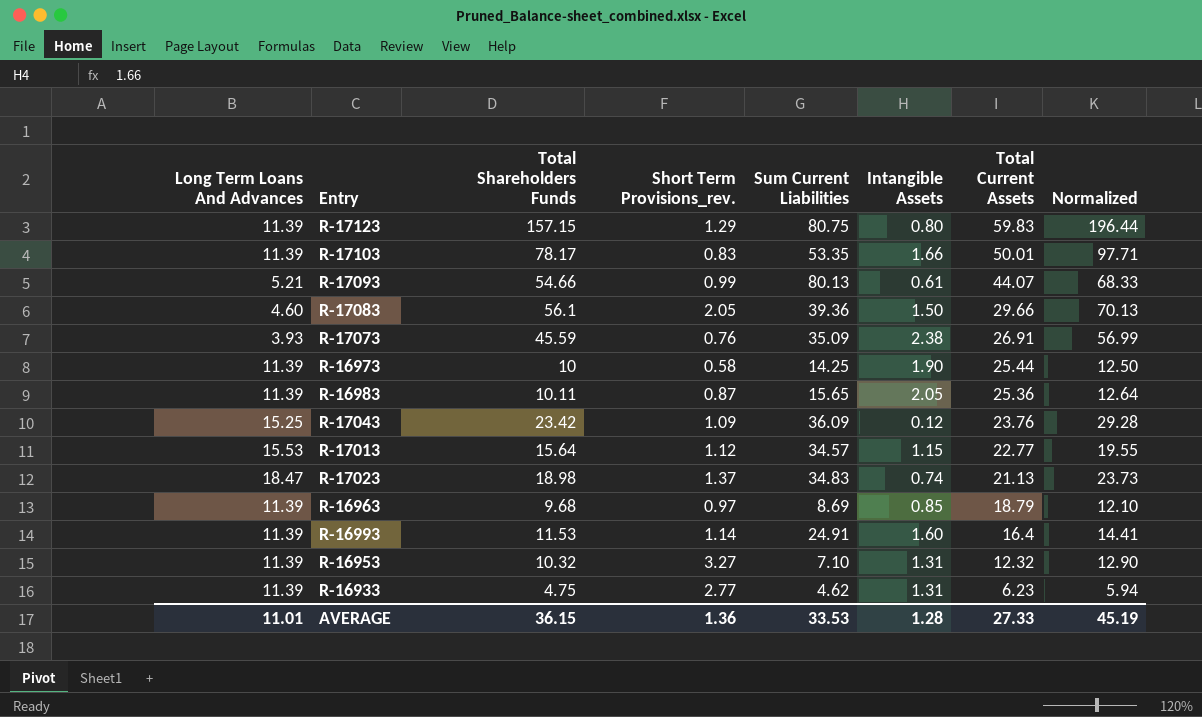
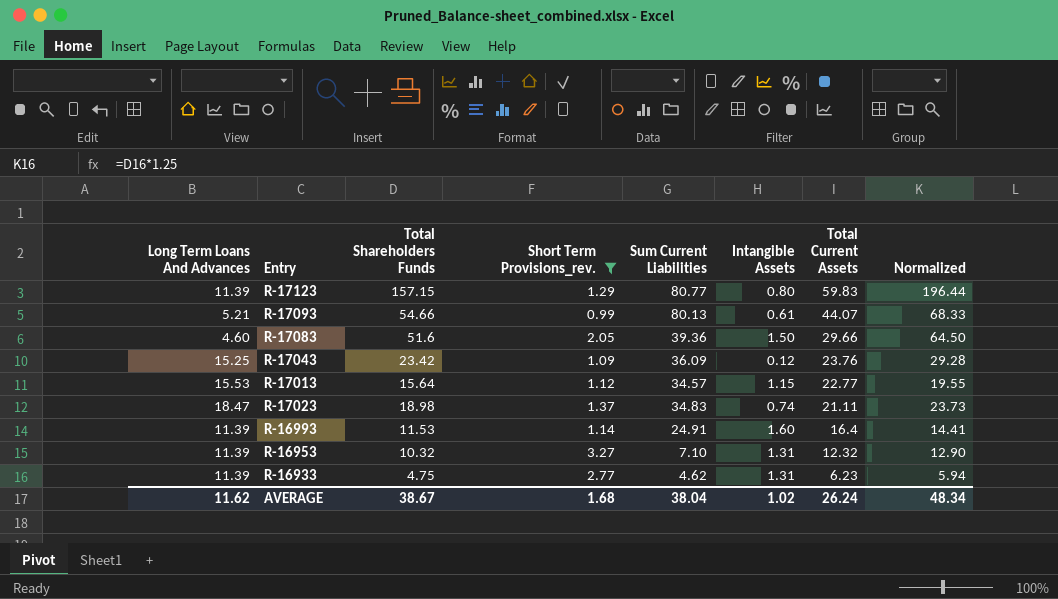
filter: none -> Short Term Provisions_rev. >= 0.99
R-17123 | Sum Current Liabilities: 80.75 -> 80.77
R-17083 | Total Shareholders Funds: 56.1 -> 51.6
R-17083 | Normalized: 70.13 -> 64.50
R-17023 | Total Current Assets: 21.13 -> 21.11
AVERAGE | Long Term Loans And Advances: 11.01 -> 11.62
AVERAGE | Total Shareholders Funds: 36.15 -> 38.67
AVERAGE | Short Term Provisions_rev.: 1.36 -> 1.68
AVERAGE | Sum Current Liabilities: 33.53 -> 38.04
AVERAGE | Intangible Assets: 1.28 -> 1.02
AVERAGE | Total Current Assets: 27.33 -> 26.24
AVERAGE | Normalized: 45.19 -> 48.34

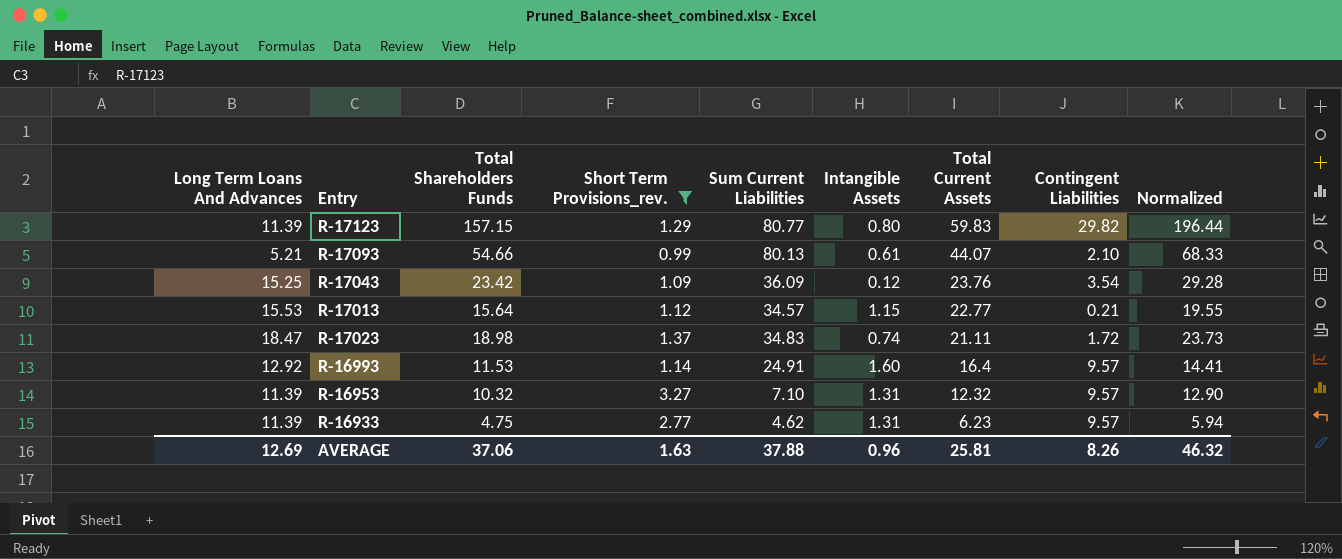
column Contingent Liabilities | position: none -> 8
row R-17083: 4.60 | 51.6 | 2.05 | 39.36 | 1.50 | 29.66 | 64.50 -> none
R-16993 | Long Term Loans And Advances: 11.39 -> 12.92
AVERAGE | Long Term Loans And Advances: 11.62 -> 12.69
AVERAGE | Total Shareholders Funds: 38.67 -> 37.06
AVERAGE | Short Term Provisions_rev.: 1.68 -> 1.63
AVERAGE | Sum Current Liabilities: 38.04 -> 37.88
AVERAGE | Intangible Assets: 1.02 -> 0.96
AVERAGE | Total Current Assets: 26.24 -> 25.81
AVERAGE | Normalized: 48.34 -> 46.32

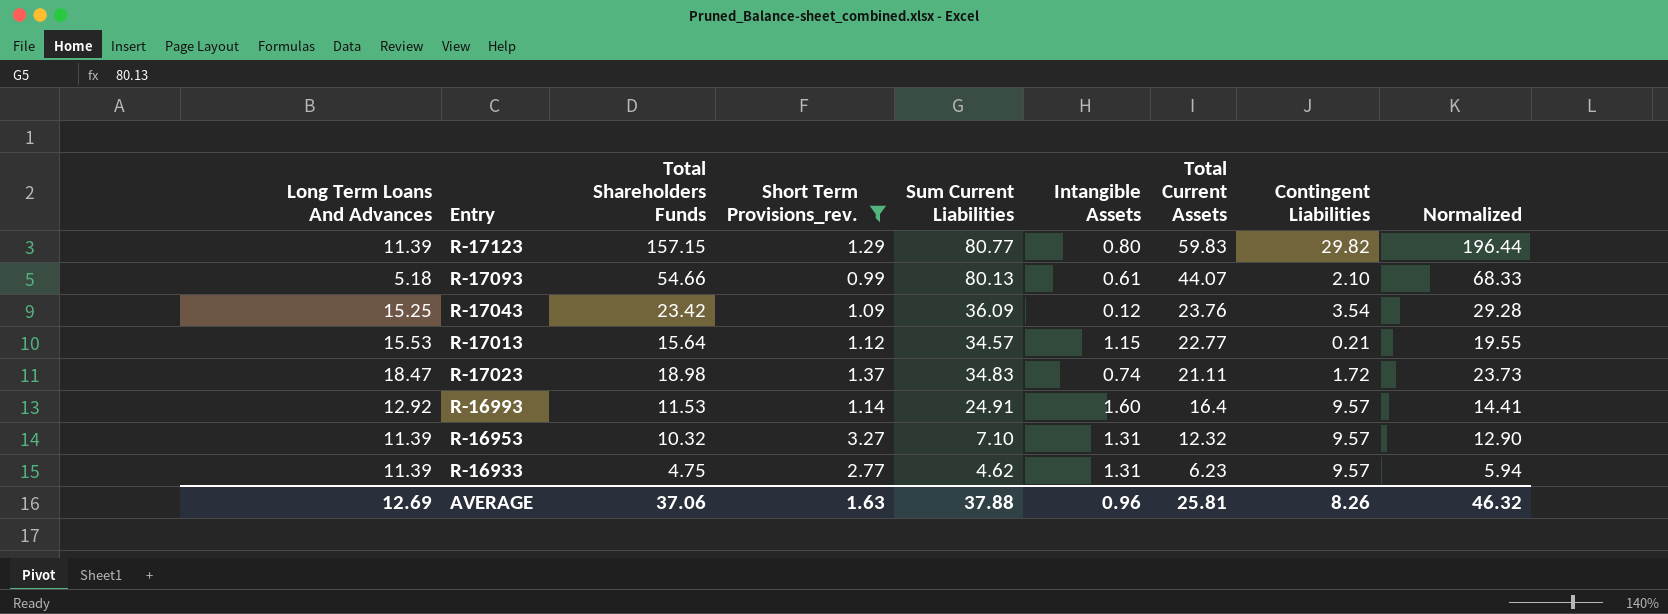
R-17093 | Long Term Loans And Advances: 5.21 -> 5.18

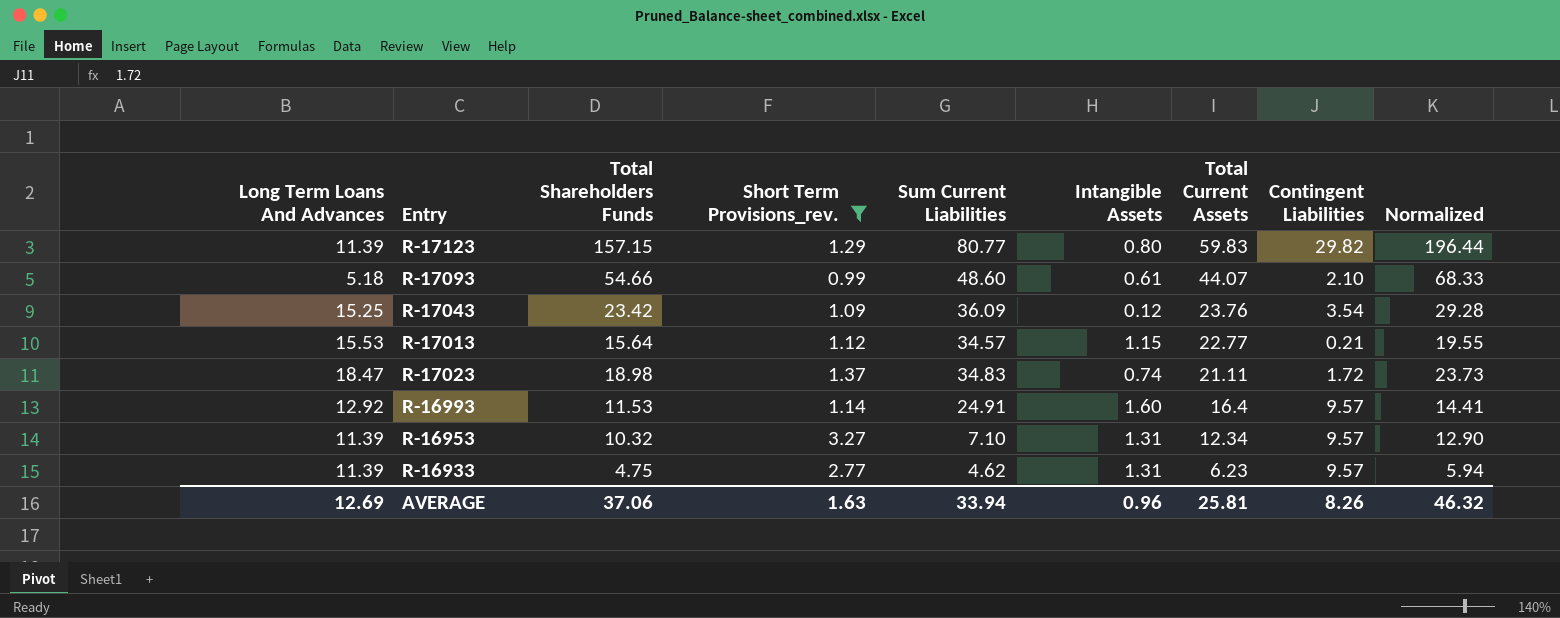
R-17093 | Sum Current Liabilities: 80.13 -> 48.60
R-16953 | Total Current Assets: 12.32 -> 12.34
AVERAGE | Sum Current Liabilities: 37.88 -> 33.94

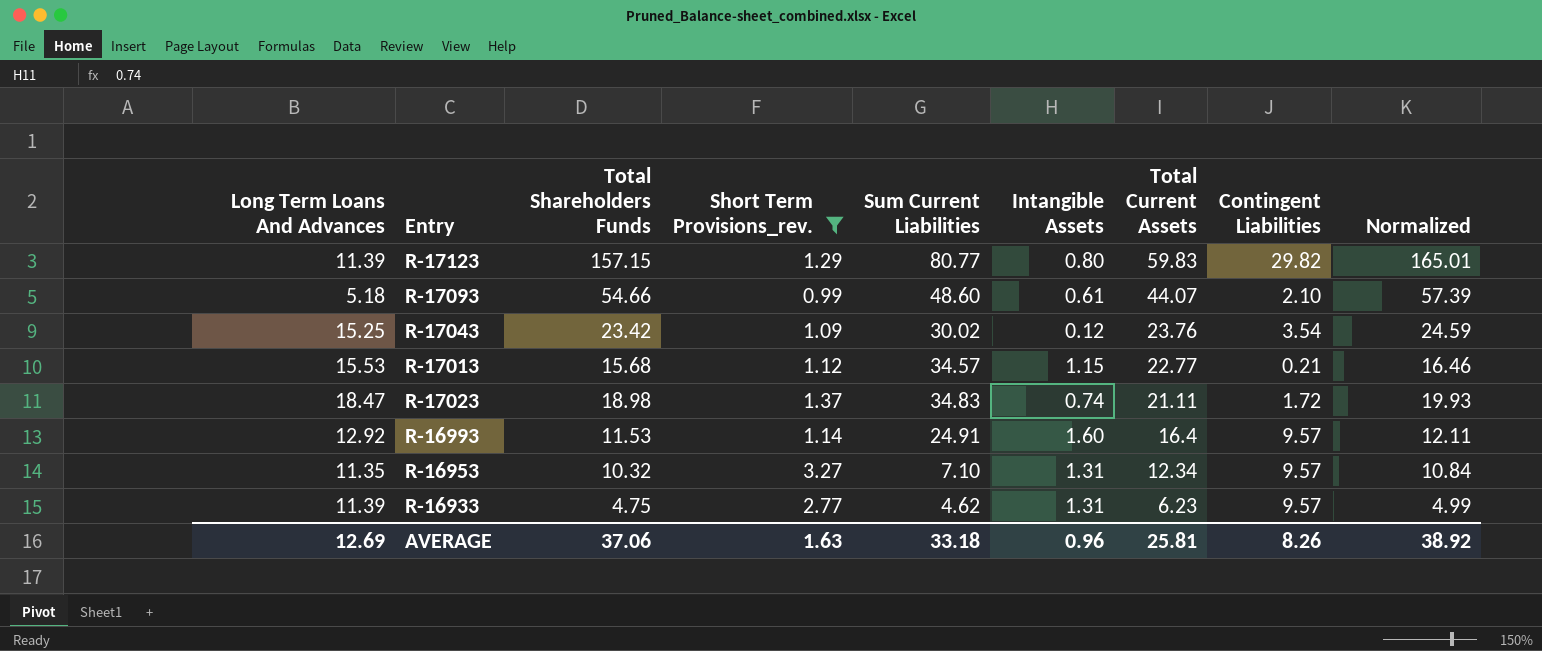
column Normalized | formula: [Total Shareholders Funds] * 1.25 -> [Total Shareholders Funds] * 1.05
R-17043 | Sum Current Liabilities: 36.09 -> 30.02
R-17013 | Total Shareholders Funds: 15.64 -> 15.68
R-16953 | Long Term Loans And Advances: 11.39 -> 11.35
AVERAGE | Sum Current Liabilities: 33.94 -> 33.18
AVERAGE | Normalized: 46.32 -> 38.92

